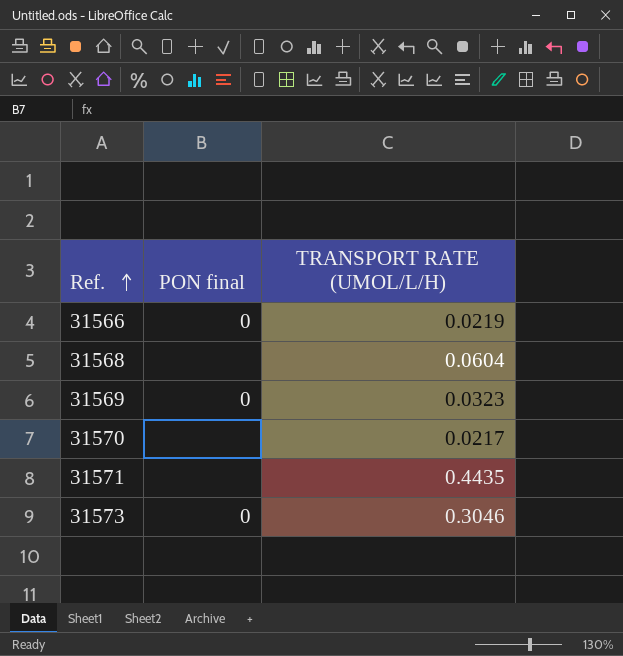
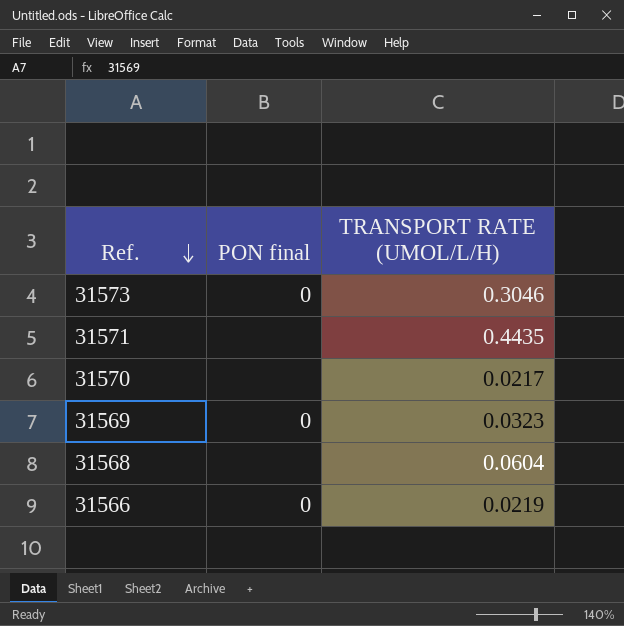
row order: Ref. ascending -> Ref. descending

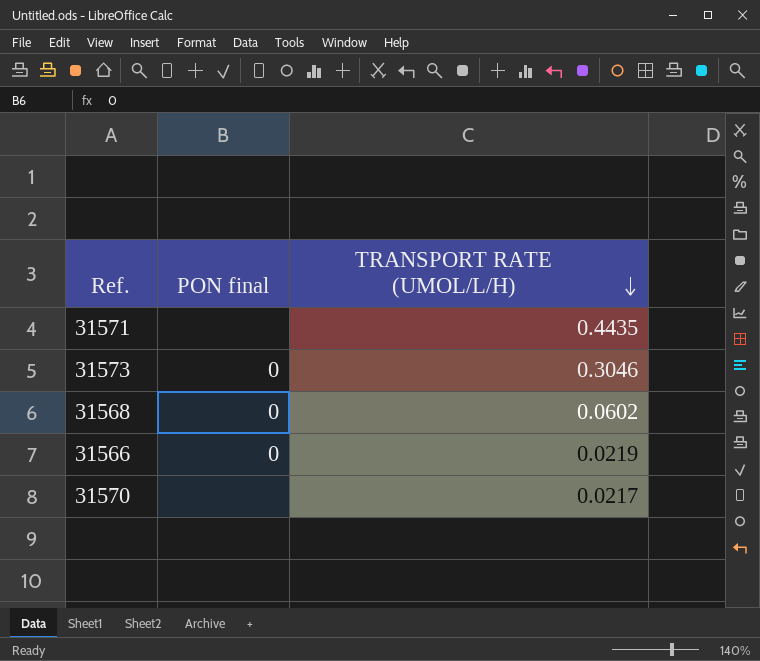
row order: Ref. descending -> TRANSPORT RATE (UMOL/L/H) descending
row 31569: 0 | 0.0323 -> none
31568 | PON final: none -> 0
31568 | TRANSPORT RATE (UMOL/L/H): 0.0604 -> 0.0602

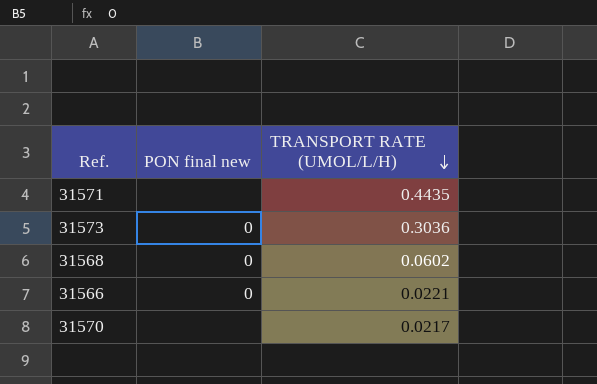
column name: PON final -> PON final new
31573 | TRANSPORT RATE (UMOL/L/H): 0.3046 -> 0.3036
31566 | TRANSPORT RATE (UMOL/L/H): 0.0219 -> 0.0221

